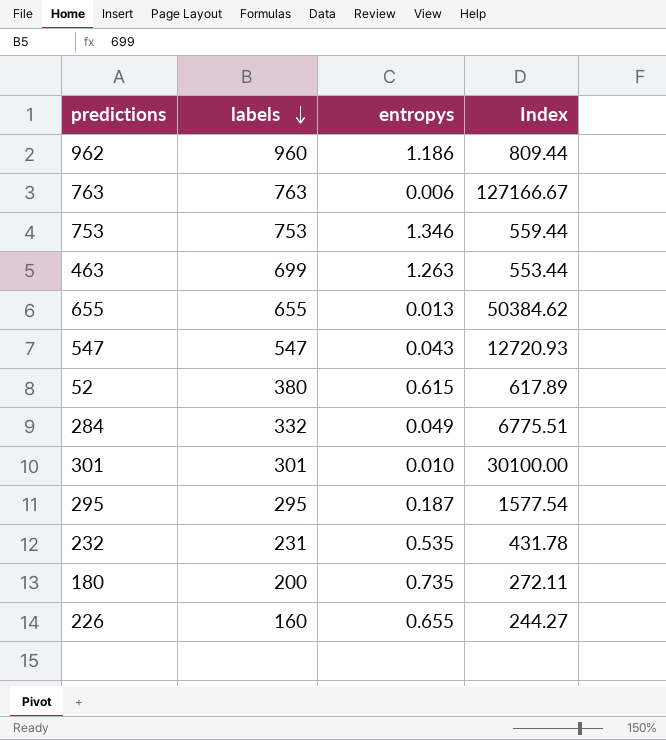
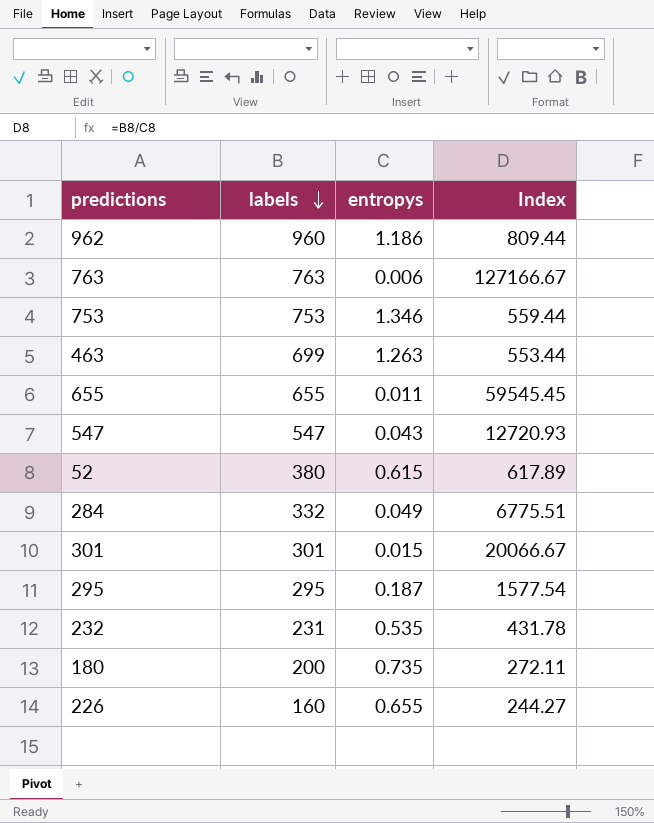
655 | entropys: 0.013 -> 0.011
655 | Index: 50384.62 -> 59545.45
301 | entropys: 0.010 -> 0.015
301 | Index: 30100.00 -> 20066.67

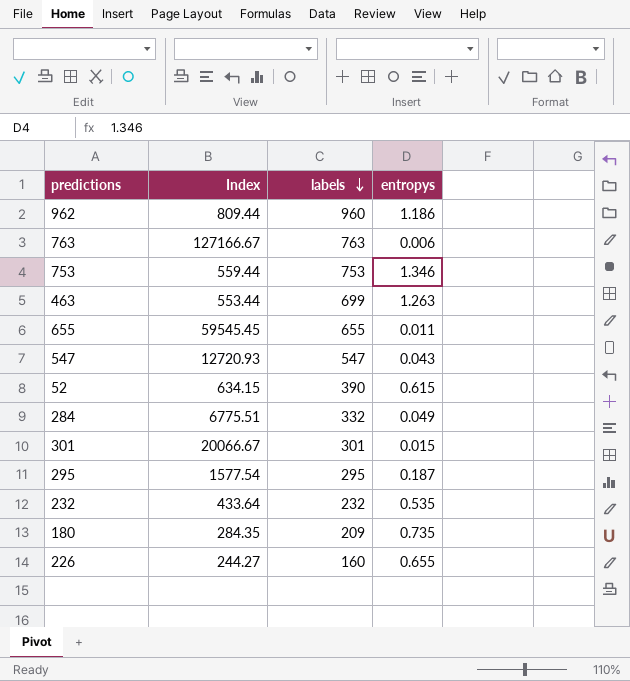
column Index | position: 4 -> 2
52 | Index: 617.89 -> 634.15
52 | labels: 380 -> 390
232 | Index: 431.78 -> 433.64
232 | labels: 231 -> 232
180 | Index: 272.11 -> 284.35
180 | labels: 200 -> 209

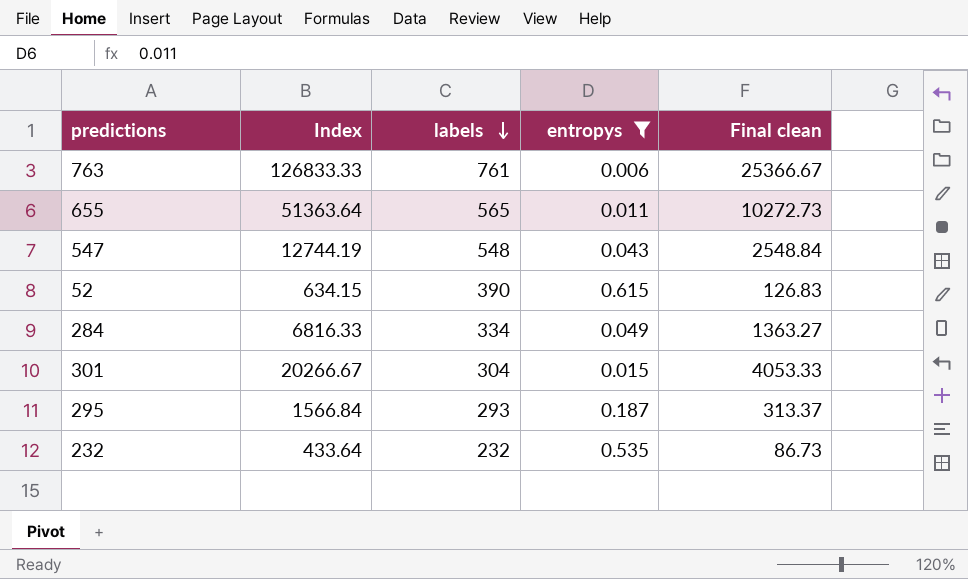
filter: none -> entropys <= 0.615
column Final clean | formula: none -> [Index] * 0.2
763 | Index: 127166.67 -> 126833.33
763 | labels: 763 -> 761
655 | Index: 59545.45 -> 51363.64
655 | labels: 655 -> 565
547 | Index: 12720.93 -> 12744.19
547 | labels: 547 -> 548
284 | Index: 6775.51 -> 6816.33
284 | labels: 332 -> 334
301 | Index: 20066.67 -> 20266.67
301 | labels: 301 -> 304
295 | Index: 1577.54 -> 1566.84
295 | labels: 295 -> 293

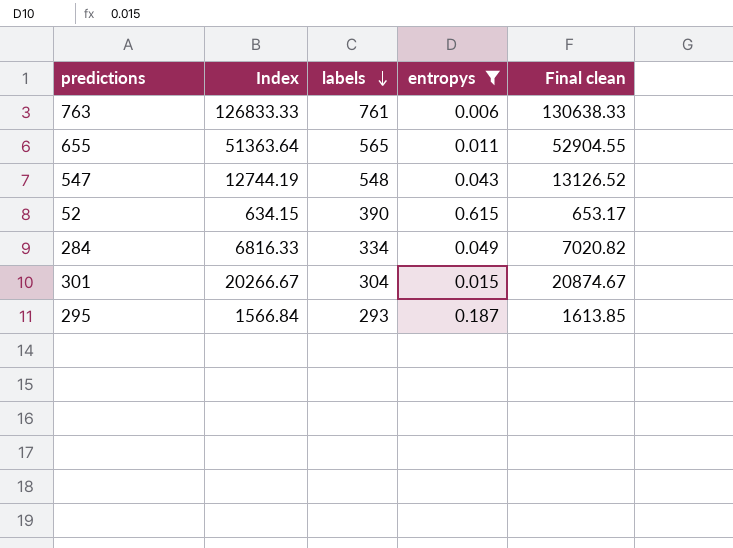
column Final clean | formula: [Index] * 0.2 -> [Index] * 1.03
row 232: 433.64 | 232 | 0.535 | 86.73 -> none

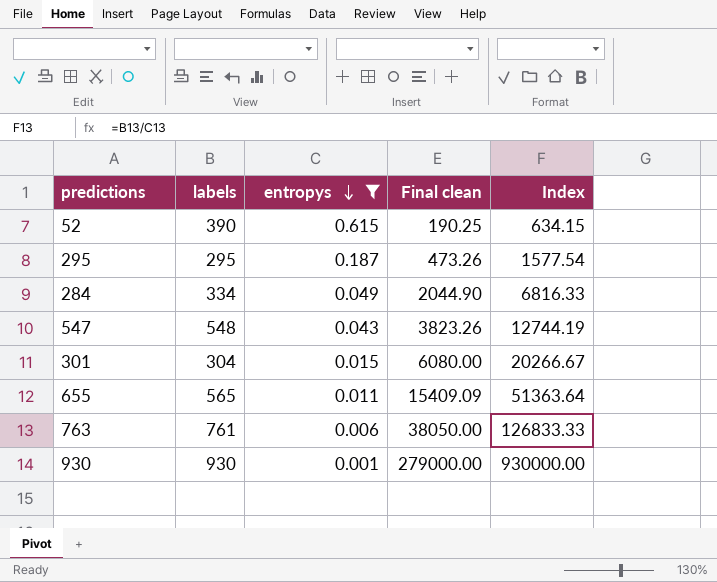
row order: labels descending -> entropys descending
column Final clean | formula: [Index] * 1.03 -> [Index] * 0.3
column Index | position: 2 -> 5
295 | labels: 293 -> 295
295 | Index: 1566.84 -> 1577.54
row 930: none -> 930 | 0.001 | 279000.00 | 930000.00

